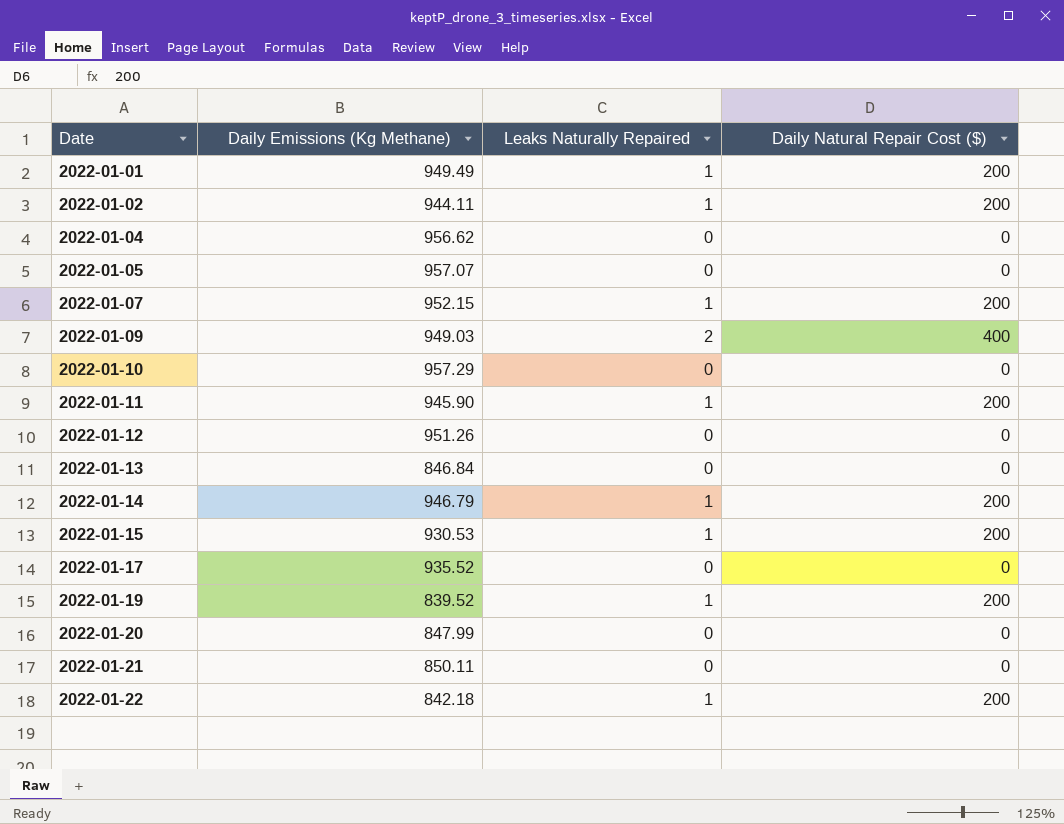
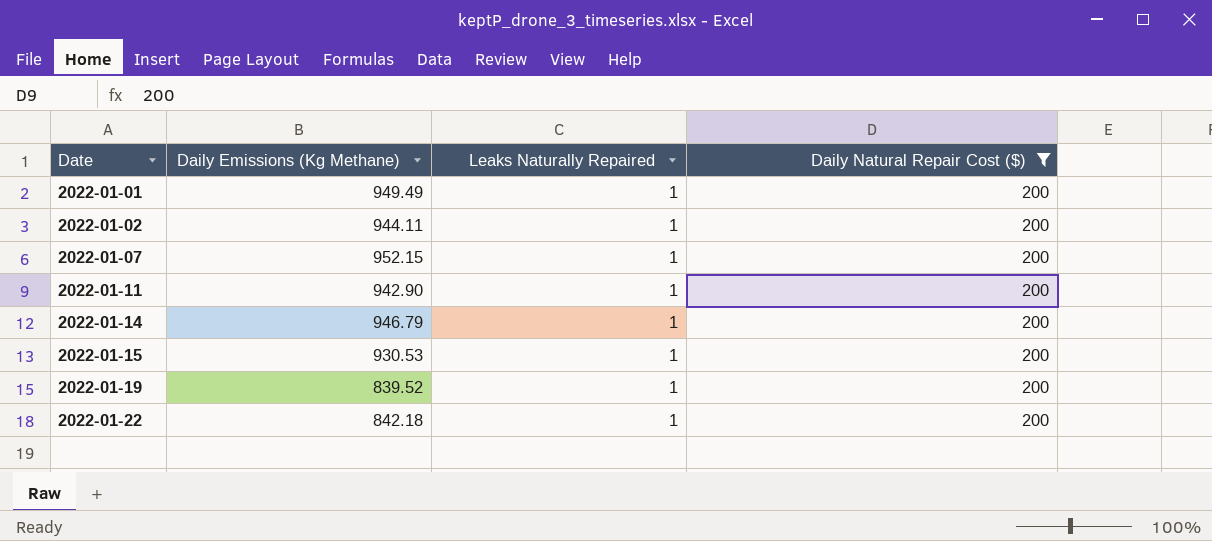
filter: none -> Daily Natural Repair Cost ($) = 200
2022-01-11 | Daily Emissions (Kg Methane): 945.90 -> 942.90

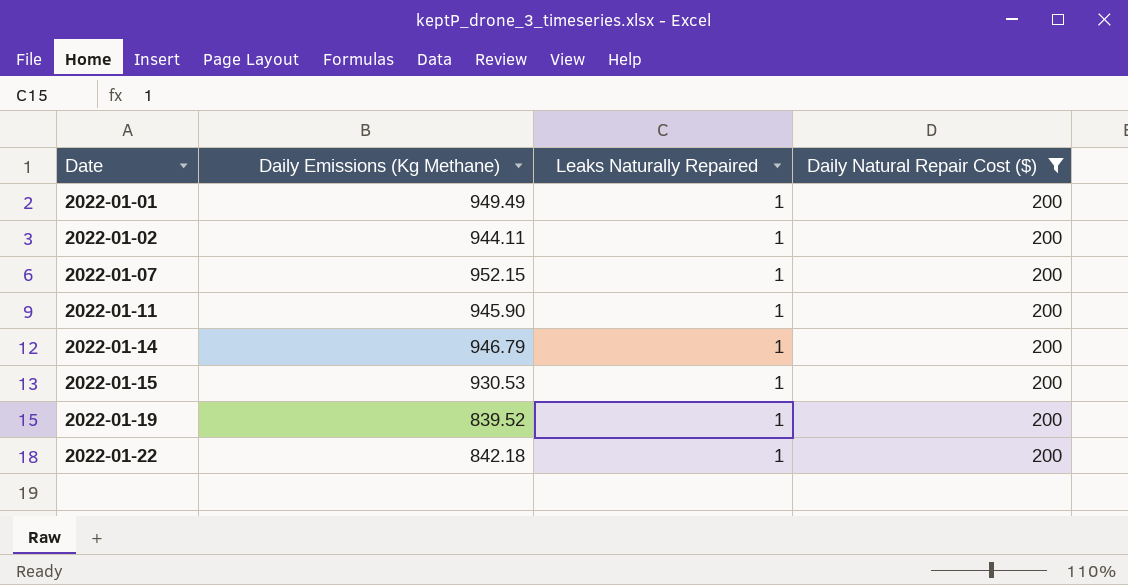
2022-01-11 | Daily Emissions (Kg Methane): 942.90 -> 945.90

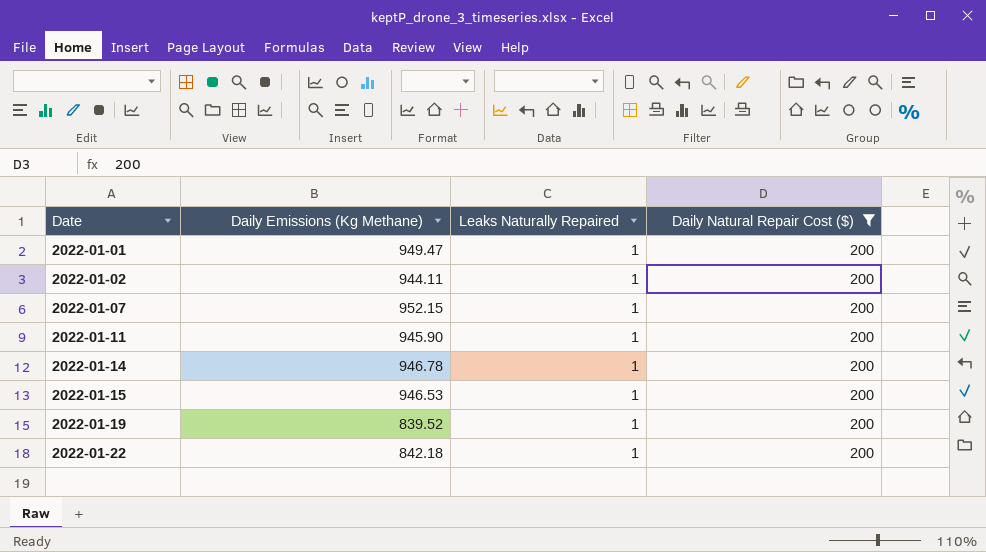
2022-01-01 | Daily Emissions (Kg Methane): 949.49 -> 949.47
2022-01-14 | Daily Emissions (Kg Methane): 946.79 -> 946.78
2022-01-15 | Daily Emissions (Kg Methane): 930.53 -> 946.53

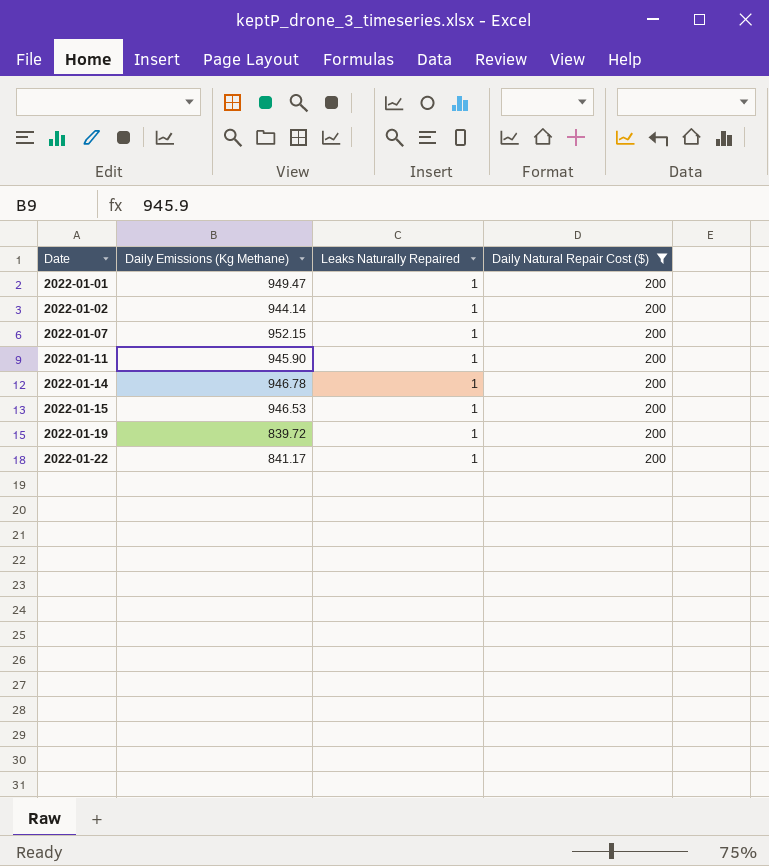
2022-01-02 | Daily Emissions (Kg Methane): 944.11 -> 944.14
2022-01-19 | Daily Emissions (Kg Methane): 839.52 -> 839.72
2022-01-22 | Daily Emissions (Kg Methane): 842.18 -> 841.17

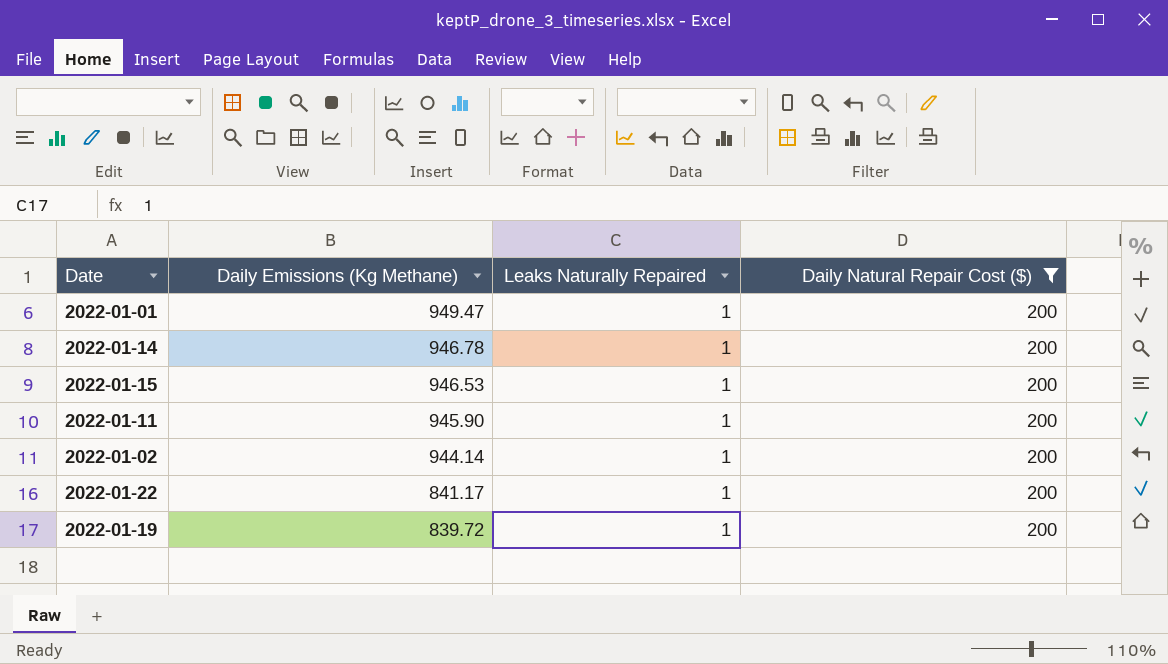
row order: Date ascending -> Daily Emissions (Kg Methane) descending
row 2022-01-07: 952.15 | 1 | 200 -> none

